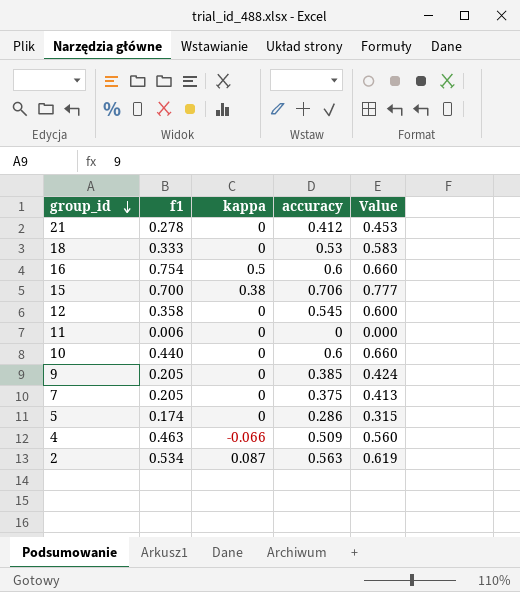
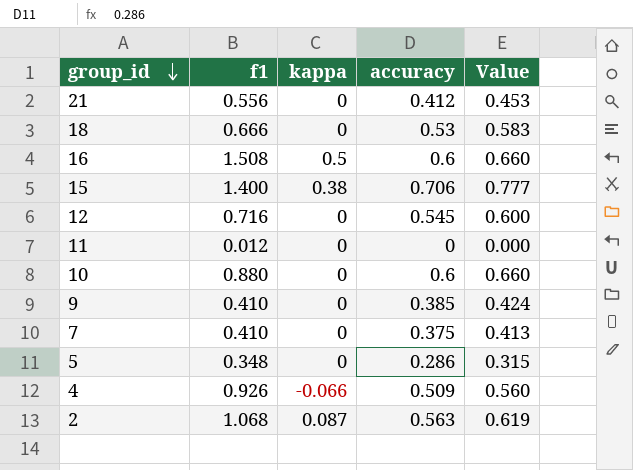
21 | f1: 0.278 -> 0.556
18 | f1: 0.333 -> 0.666
16 | f1: 0.754 -> 1.508
15 | f1: 0.700 -> 1.400
12 | f1: 0.358 -> 0.716
11 | f1: 0.006 -> 0.012
10 | f1: 0.440 -> 0.880
9 | f1: 0.205 -> 0.410
7 | f1: 0.205 -> 0.410
5 | f1: 0.174 -> 0.348
4 | f1: 0.463 -> 0.926
2 | f1: 0.534 -> 1.068

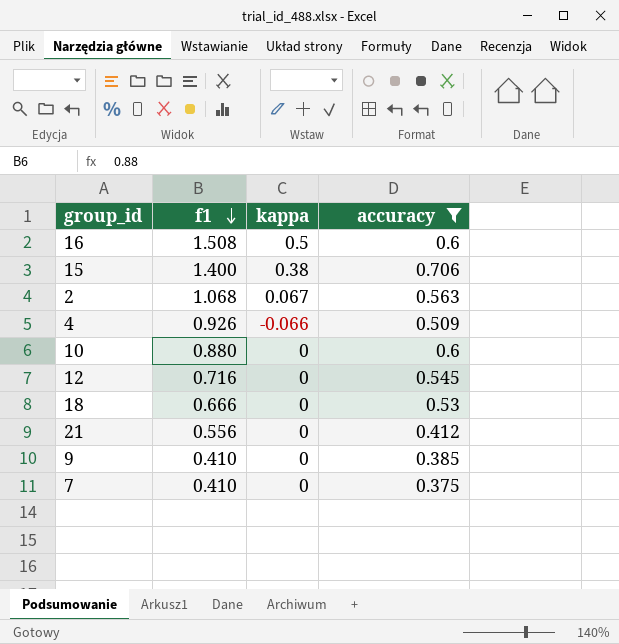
filter: none -> accuracy >= 0.375
row order: group_id descending -> f1 descending
column Value | formula: [accuracy] * 1.1 -> none
2 | kappa: 0.087 -> 0.067

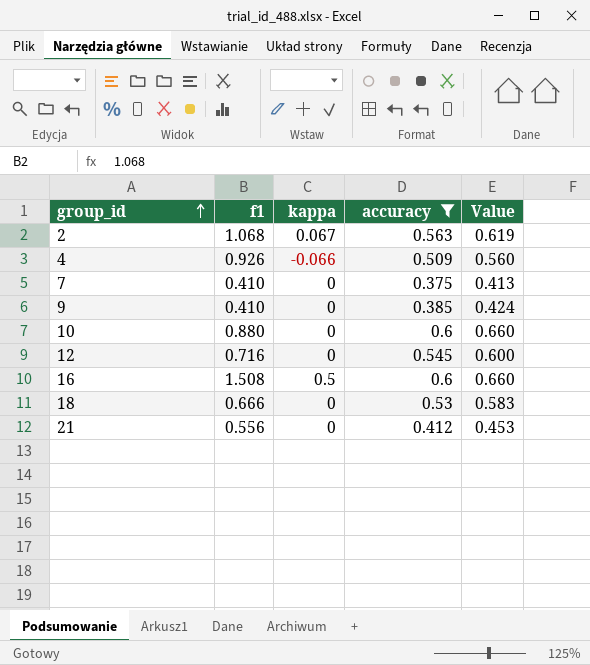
row order: f1 descending -> group_id ascending
column Value | formula: none -> [accuracy] * 1.1
row 15: 1.400 | 0.38 | 0.706 -> none

